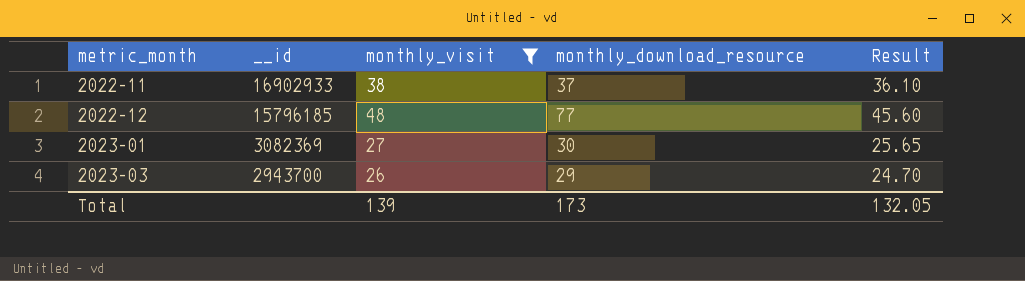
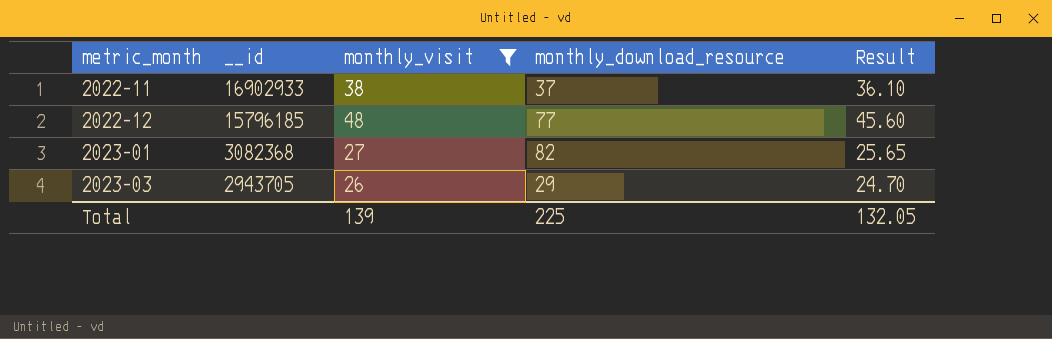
2023-01 | __id: 3082369 -> 3082368
2023-01 | monthly_download_resource: 30 -> 82
2023-03 | __id: 2943700 -> 2943705
Total | monthly_download_resource: 173 -> 225

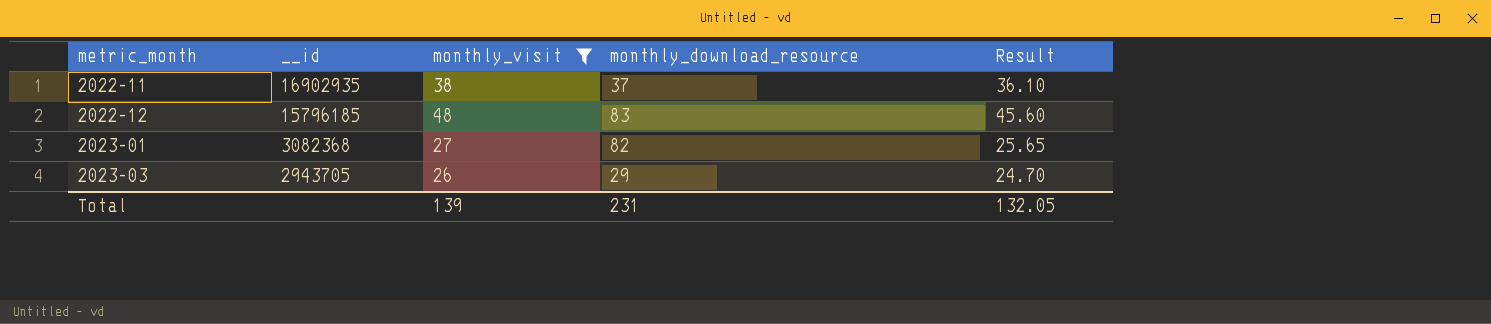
2022-11 | __id: 16902933 -> 16902935
2022-12 | monthly_download_resource: 77 -> 83
Total | monthly_download_resource: 225 -> 231

